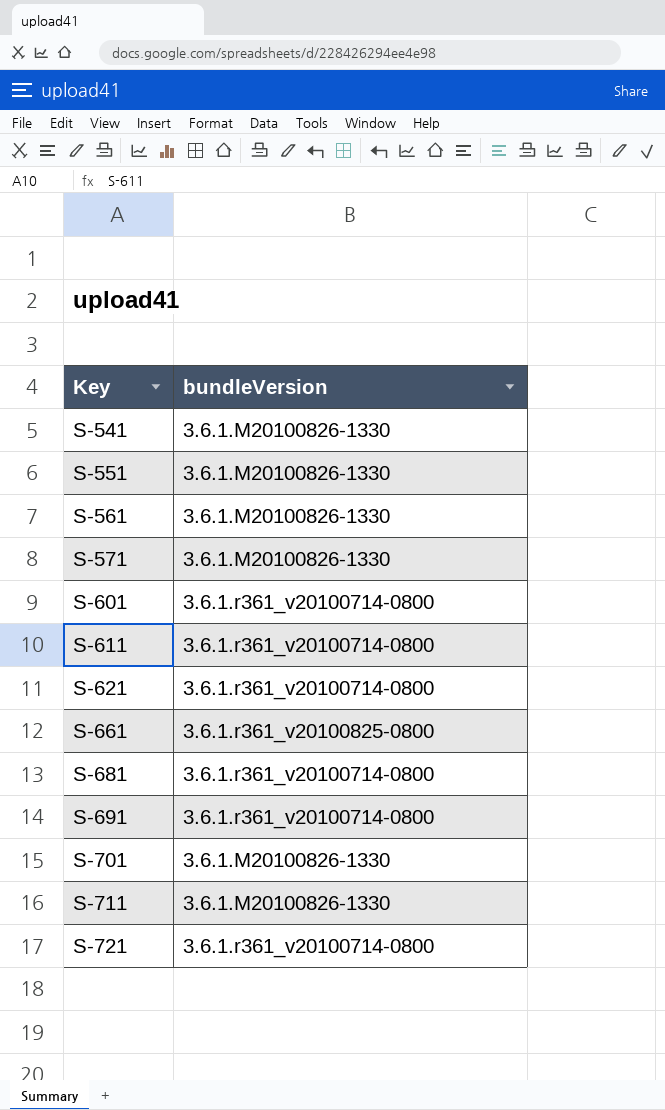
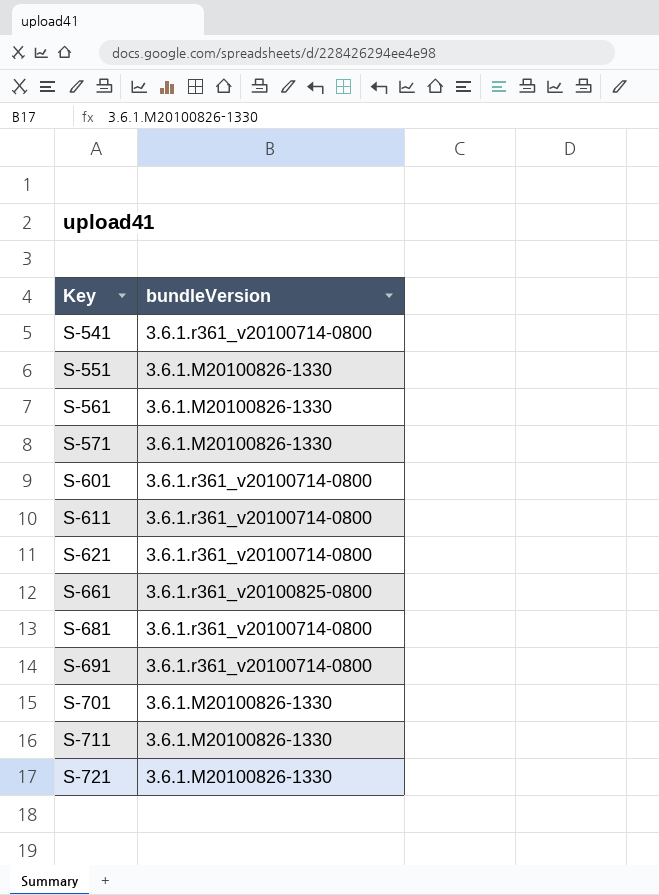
S-541 | bundleVersion: 3.6.1.M20100826-1330 -> 3.6.1.r361_v20100714-0800
S-721 | bundleVersion: 3.6.1.r361_v20100714-0800 -> 3.6.1.M20100826-1330

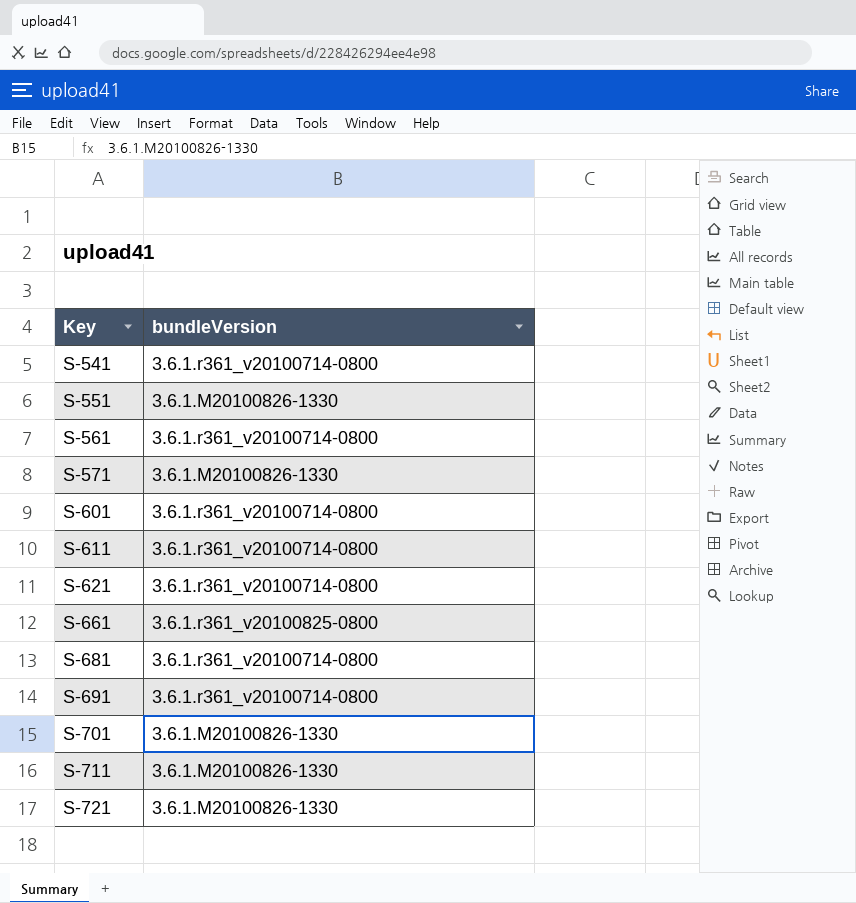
S-561 | bundleVersion: 3.6.1.M20100826-1330 -> 3.6.1.r361_v20100714-0800

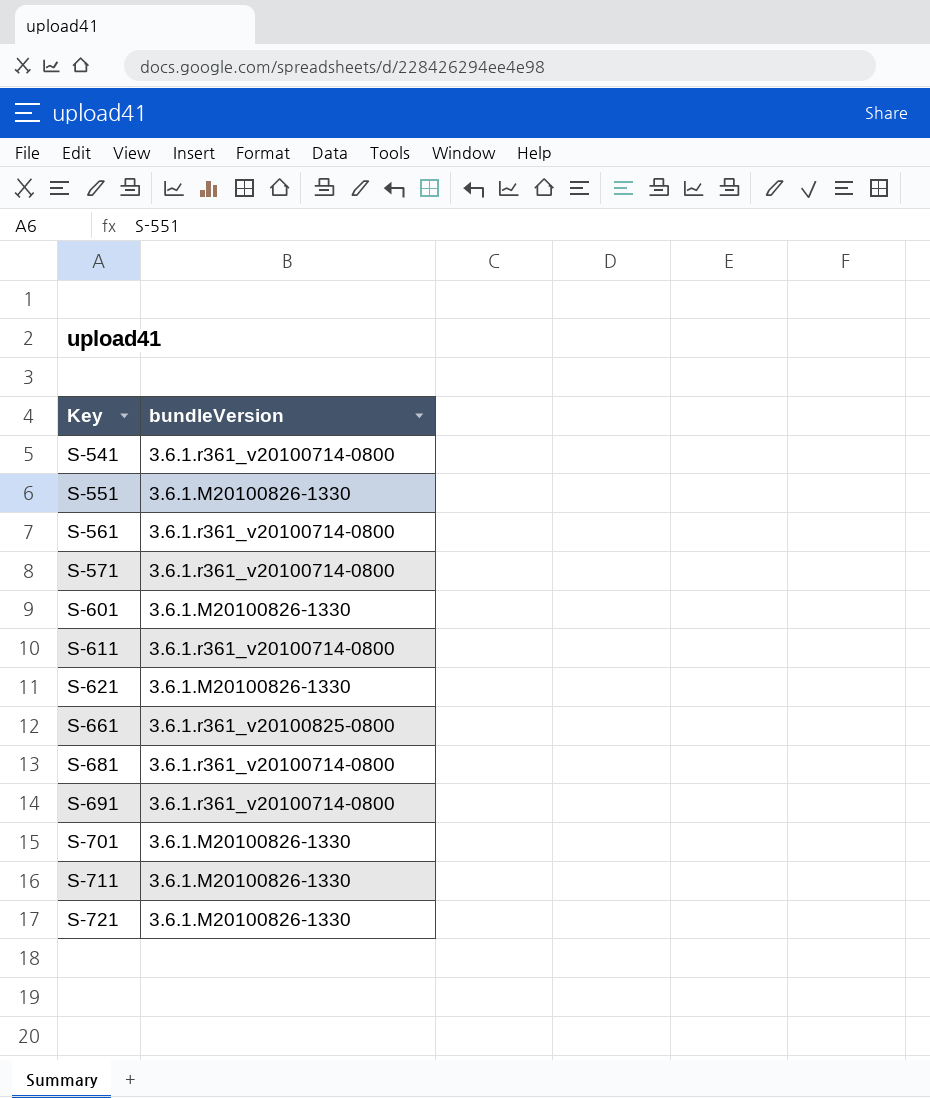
S-571 | bundleVersion: 3.6.1.M20100826-1330 -> 3.6.1.r361_v20100714-0800
S-601 | bundleVersion: 3.6.1.r361_v20100714-0800 -> 3.6.1.M20100826-1330
S-621 | bundleVersion: 3.6.1.r361_v20100714-0800 -> 3.6.1.M20100826-1330

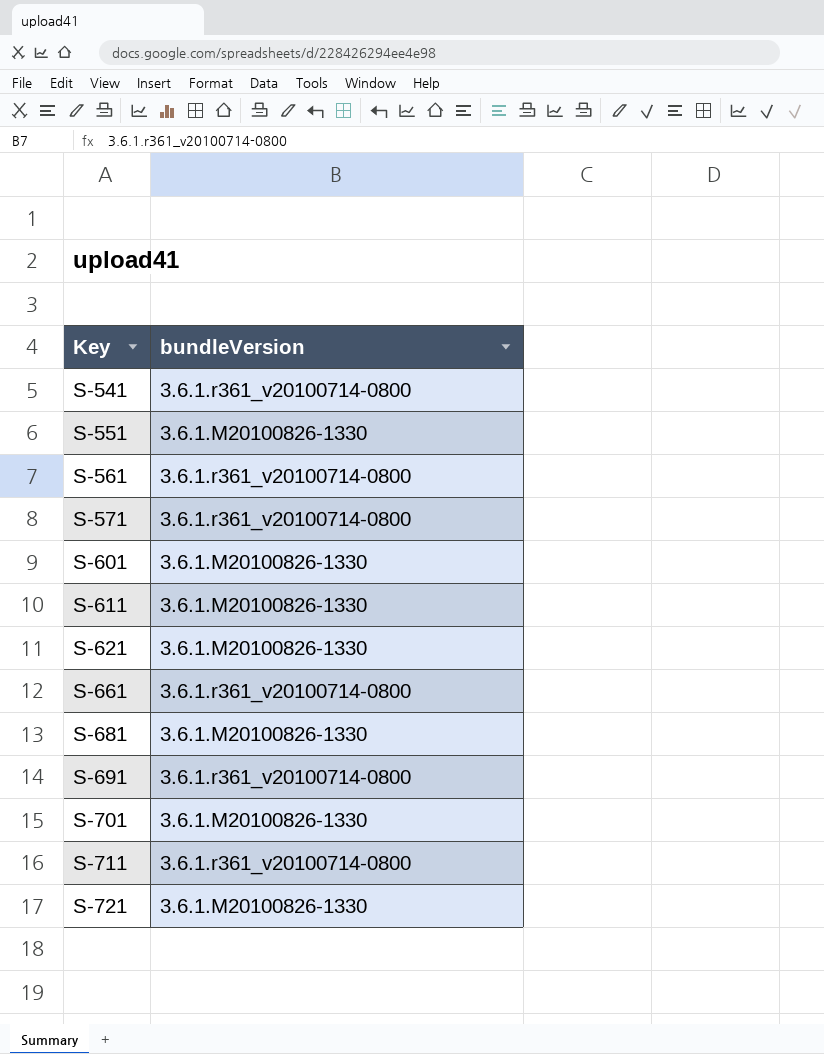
S-611 | bundleVersion: 3.6.1.r361_v20100714-0800 -> 3.6.1.M20100826-1330
S-661 | bundleVersion: 3.6.1.r361_v20100825-0800 -> 3.6.1.r361_v20100714-0800
S-681 | bundleVersion: 3.6.1.r361_v20100714-0800 -> 3.6.1.M20100826-1330
S-711 | bundleVersion: 3.6.1.M20100826-1330 -> 3.6.1.r361_v20100714-0800

